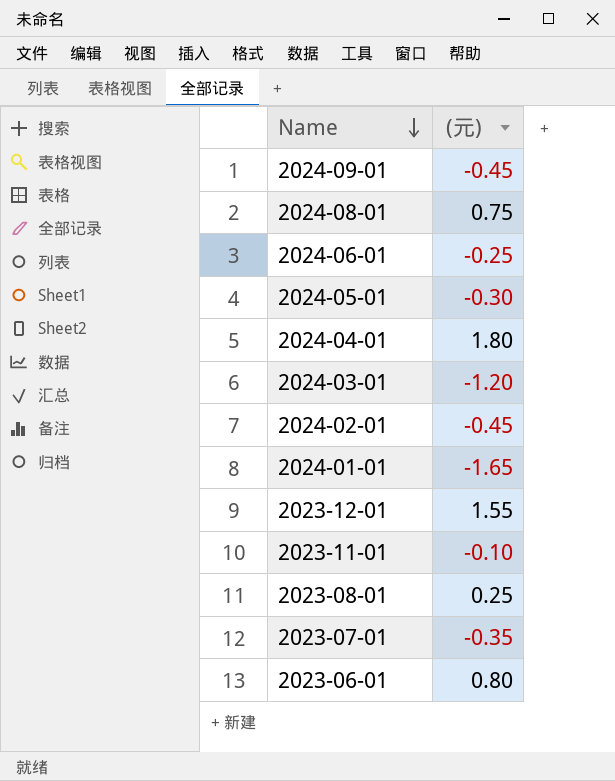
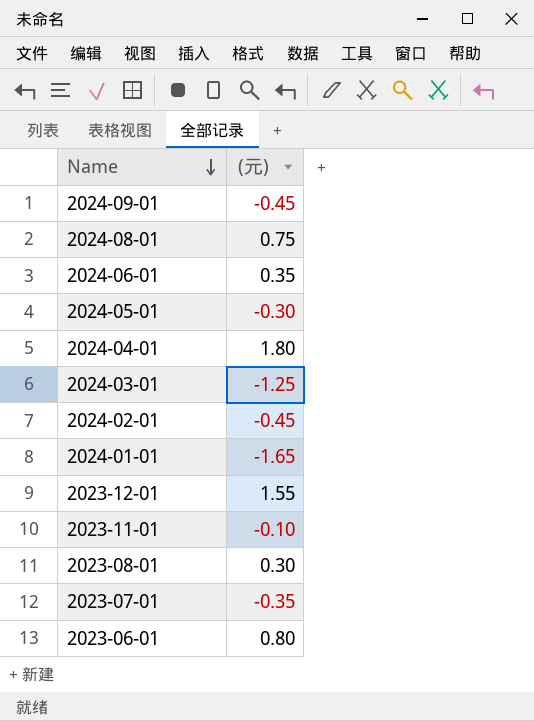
2024-06-01 | (元): -0.25 -> 0.35
2024-03-01 | (元): -1.20 -> -1.25
2023-08-01 | (元): 0.25 -> 0.30

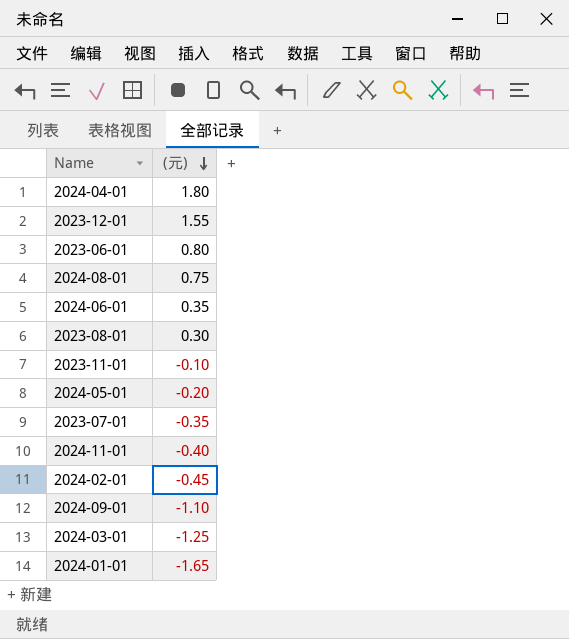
row order: Name descending -> (元) descending
2024-05-01 | (元): -0.30 -> -0.20
row 2024-11-01: none -> -0.40
2024-09-01 | (元): -0.45 -> -1.10

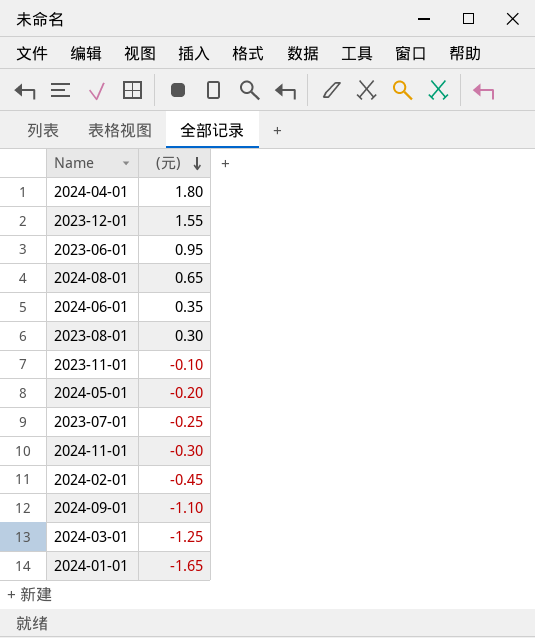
2023-06-01 | (元): 0.80 -> 0.95
2024-08-01 | (元): 0.75 -> 0.65
2023-07-01 | (元): -0.35 -> -0.25
2024-11-01 | (元): -0.40 -> -0.30

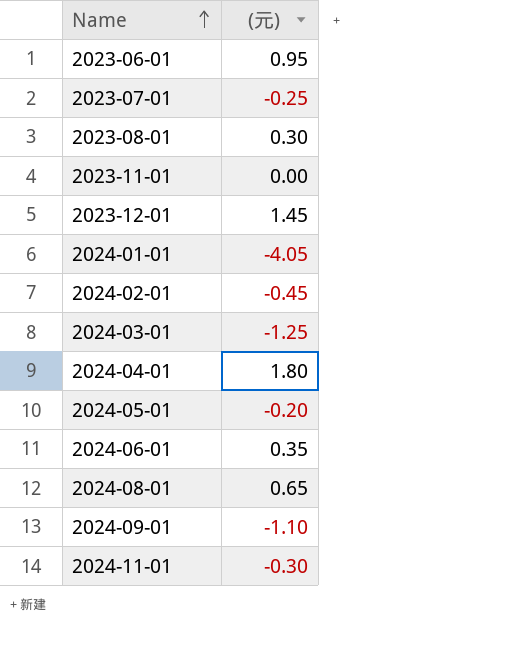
row order: (元) descending -> Name ascending
2023-11-01 | (元): -0.10 -> 0.00
2023-12-01 | (元): 1.55 -> 1.45
2024-01-01 | (元): -1.65 -> -4.05

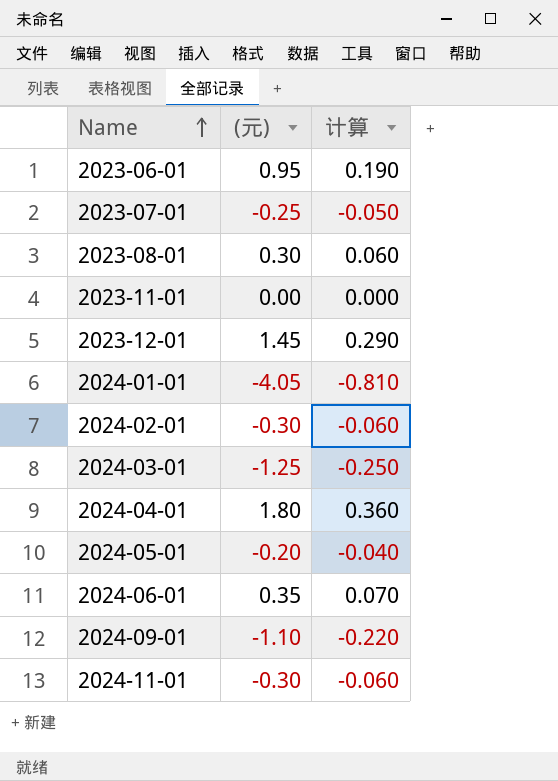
column 计算 | formula: none -> [(元)] * 0.2
row 2024-08-01: 0.65 -> none
2024-02-01 | (元): -0.45 -> -0.30

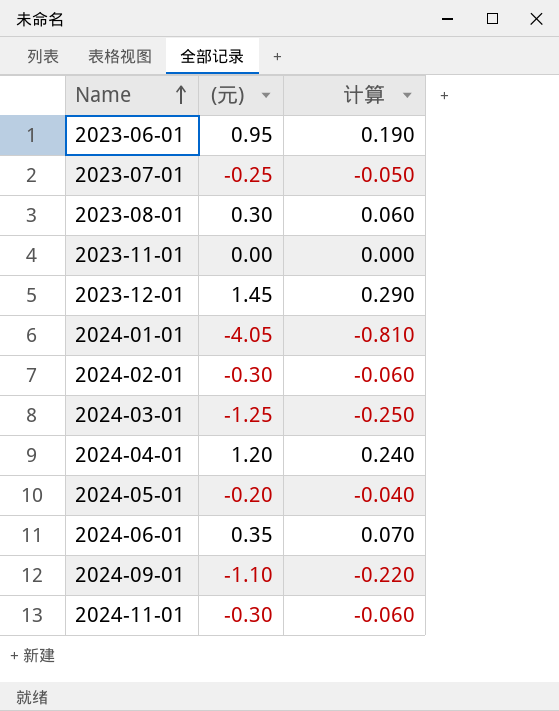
2024-04-01 | (元): 1.80 -> 1.20
2024-04-01 | 计算: 0.360 -> 0.240

